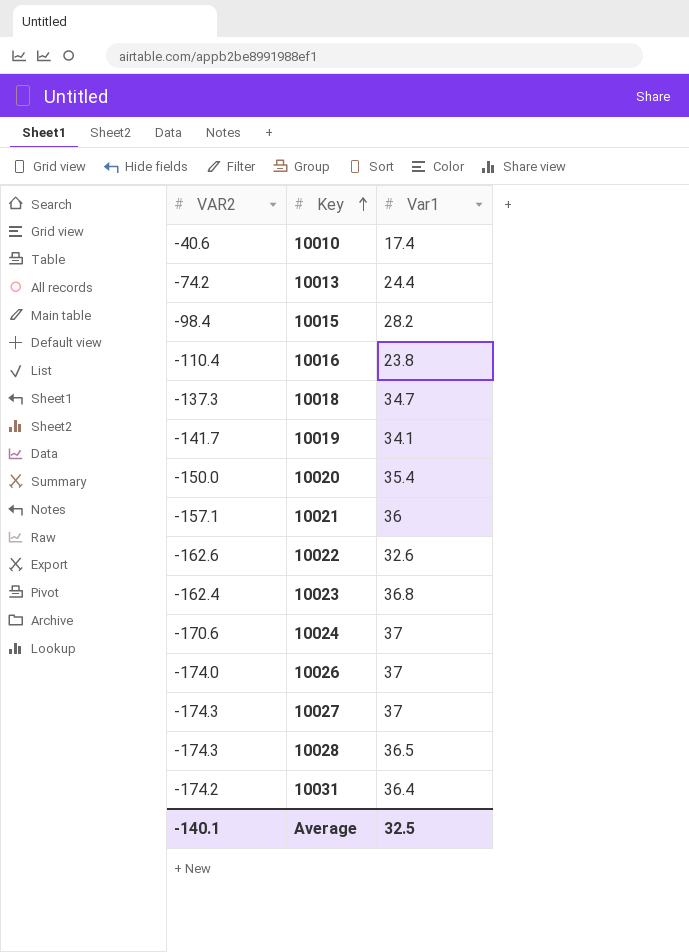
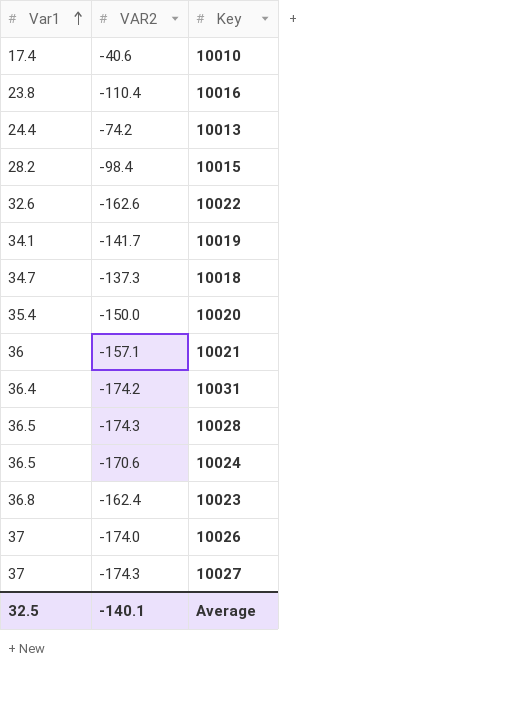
row order: Key ascending -> Var1 ascending
column Var1 | position: 3 -> 1
10024 | Var1: 37 -> 36.5

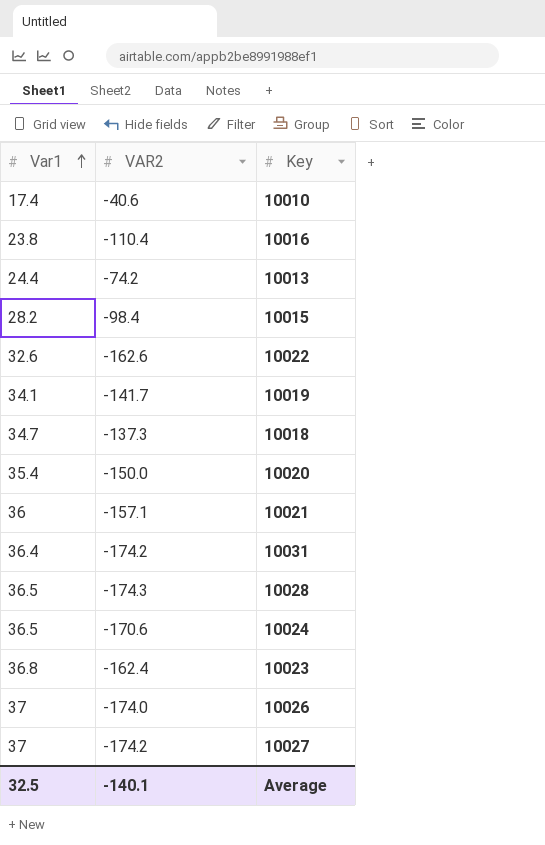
10027 | VAR2: -174.3 -> -174.2

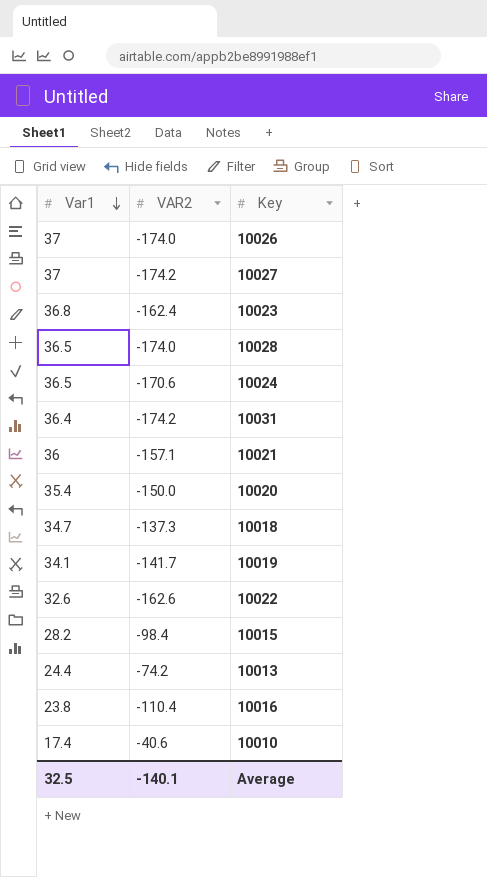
row order: Var1 ascending -> Var1 descending
10028 | VAR2: -174.3 -> -174.0

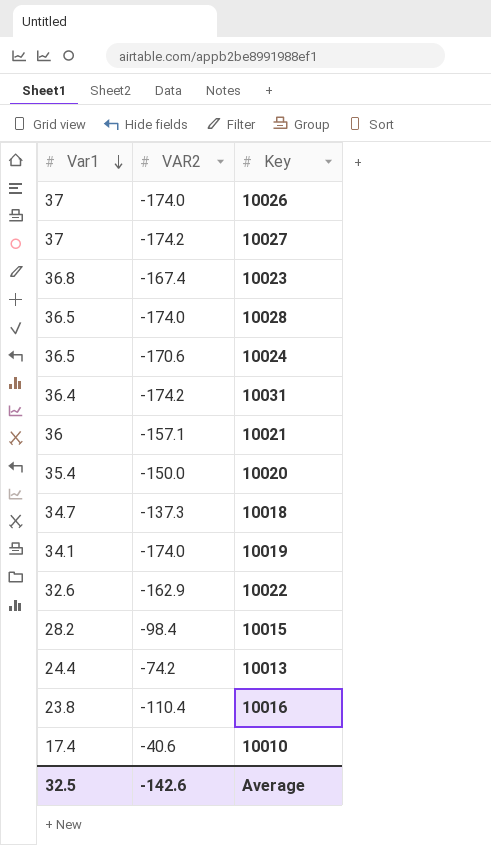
10023 | VAR2: -162.4 -> -167.4
10019 | VAR2: -141.7 -> -174.0
10022 | VAR2: -162.6 -> -162.9
Average | VAR2: -140.1 -> -142.6

